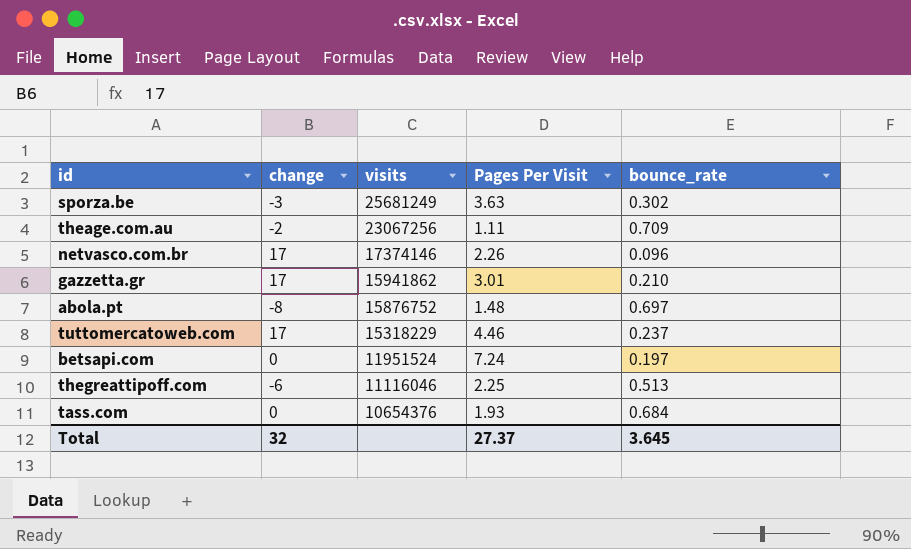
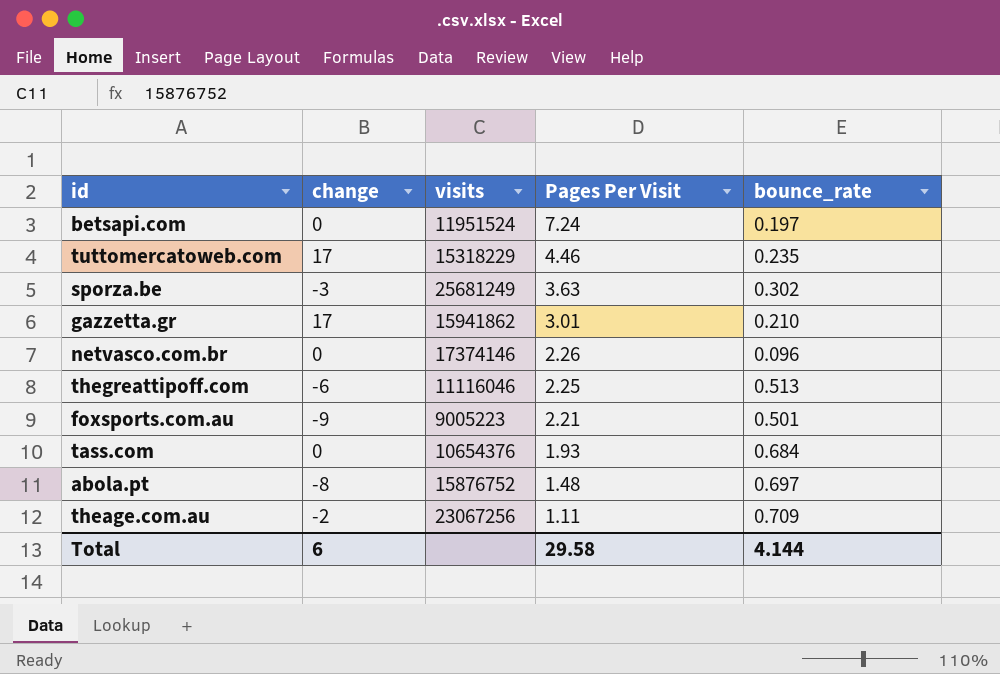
row order: visits descending -> Pages Per Visit descending
tuttomercatoweb.com | bounce_rate: 0.237 -> 0.235
netvasco.com.br | change: 17 -> 0
row foxsports.com.au: none -> -9 | 9005223 | 2.21 | 0.501
Total | change: 32 -> 6
Total | Pages Per Visit: 27.37 -> 29.58
Total | bounce_rate: 3.645 -> 4.144

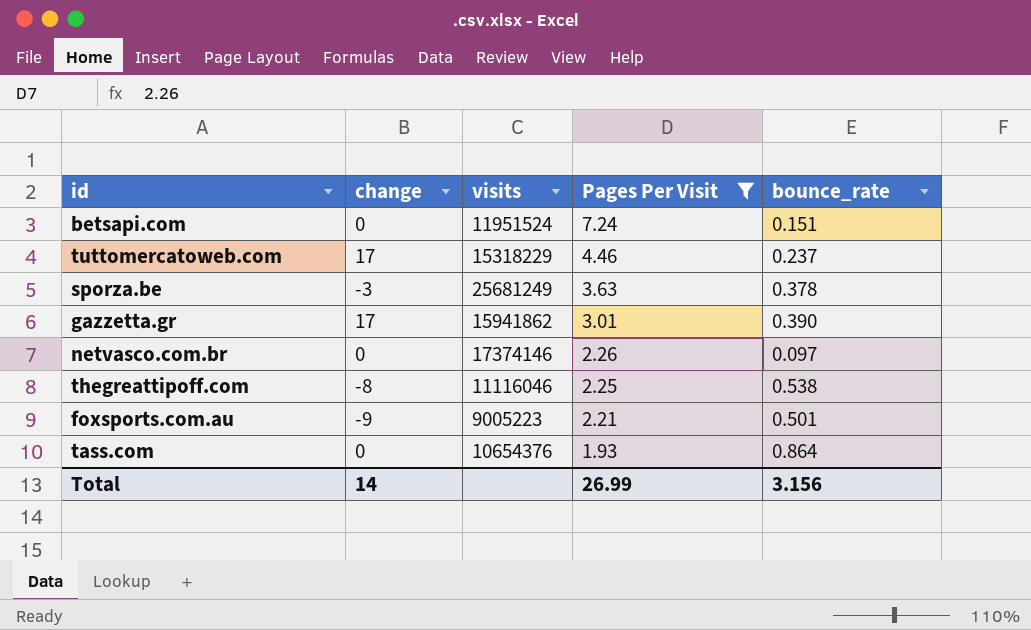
filter: none -> Pages Per Visit >= 1.93
betsapi.com | bounce_rate: 0.197 -> 0.151
tuttomercatoweb.com | bounce_rate: 0.235 -> 0.237
sporza.be | bounce_rate: 0.302 -> 0.378
gazzetta.gr | bounce_rate: 0.210 -> 0.390
netvasco.com.br | bounce_rate: 0.096 -> 0.097
thegreattipoff.com | change: -6 -> -8
thegreattipoff.com | bounce_rate: 0.513 -> 0.538
tass.com | bounce_rate: 0.684 -> 0.864
Total | change: 6 -> 14
Total | Pages Per Visit: 29.58 -> 26.99
Total | bounce_rate: 4.144 -> 3.156

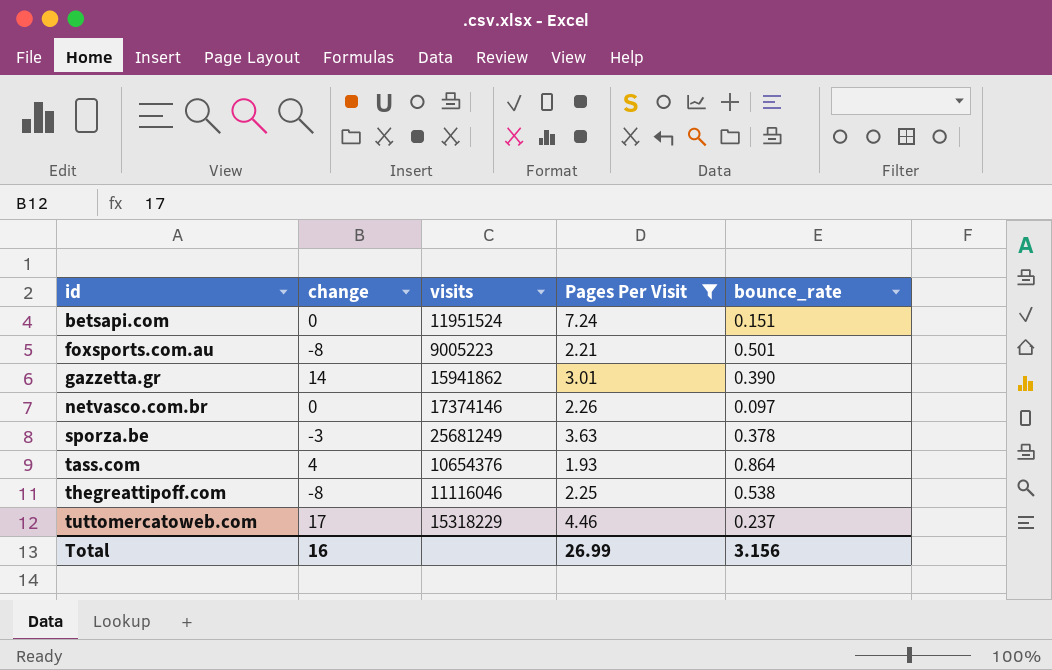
row order: Pages Per Visit descending -> id ascending
foxsports.com.au | change: -9 -> -8
gazzetta.gr | change: 17 -> 14
tass.com | change: 0 -> 4
Total | change: 14 -> 16

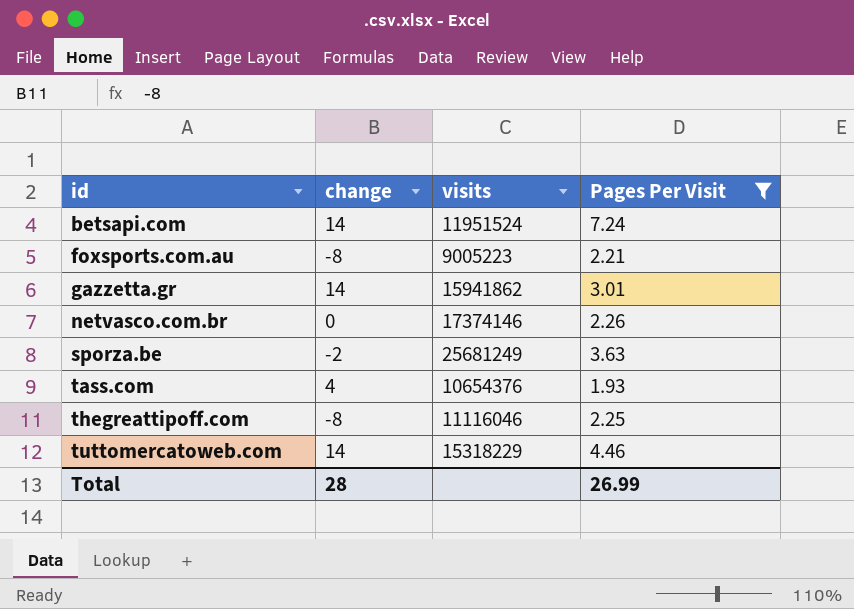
column bounce_rate | position: 5 -> none
betsapi.com | change: 0 -> 14
sporza.be | change: -3 -> -2
tuttomercatoweb.com | change: 17 -> 14
Total | change: 16 -> 28

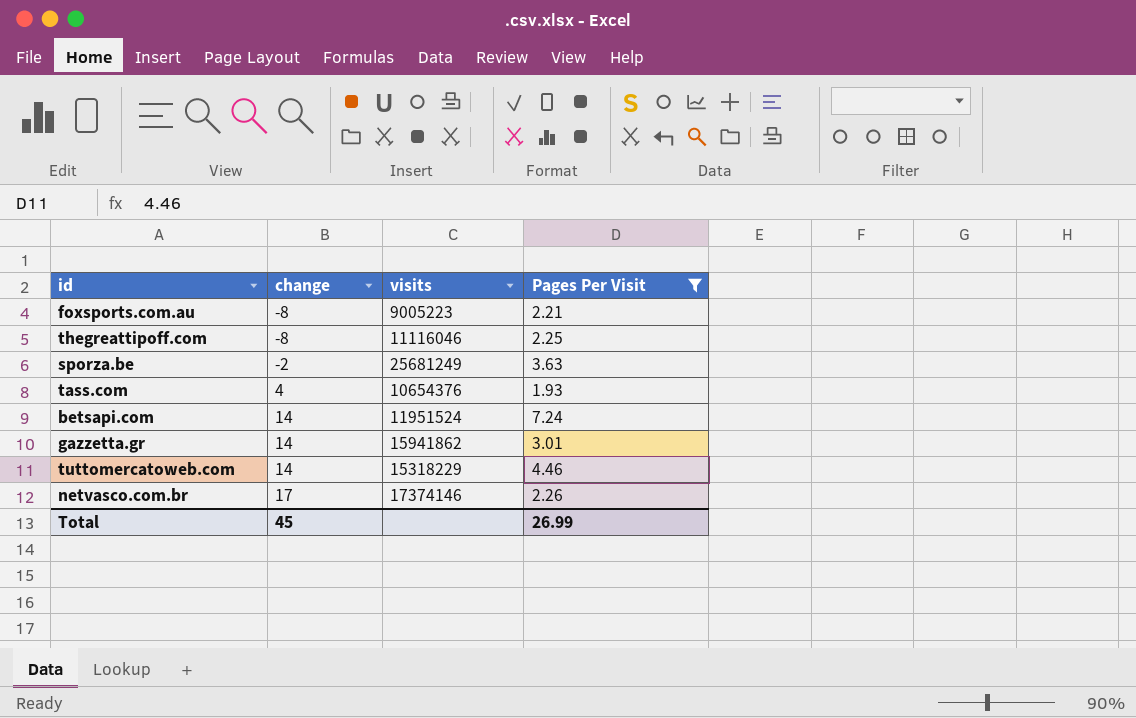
row order: id ascending -> change ascending
netvasco.com.br | change: 0 -> 17
Total | change: 28 -> 45

